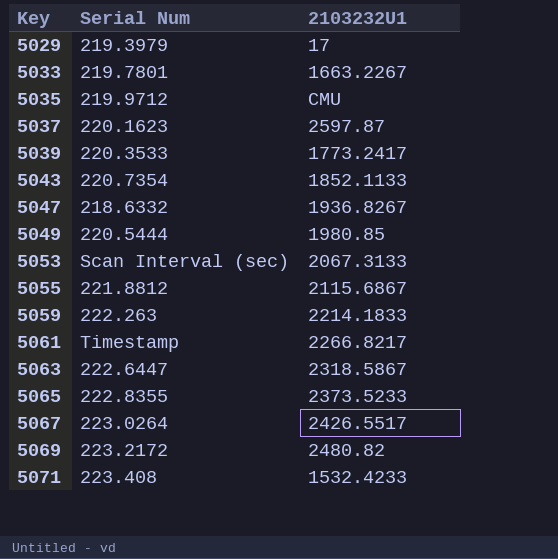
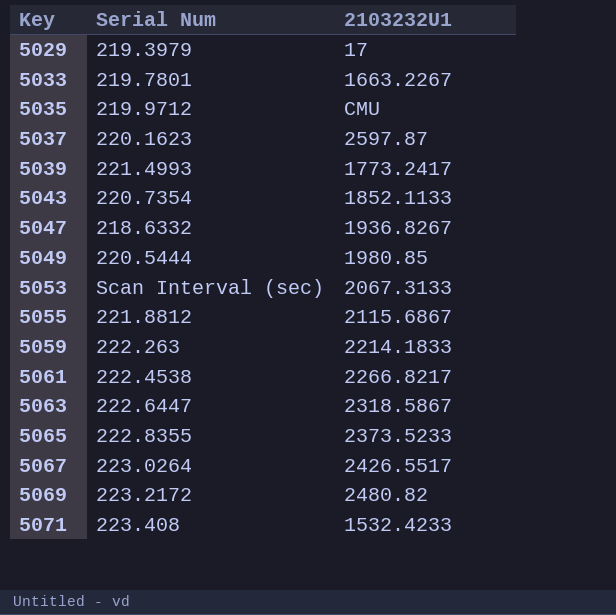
5039 | Serial Num: 220.3533 -> 221.4993
5061 | Serial Num: Timestamp -> 222.4538

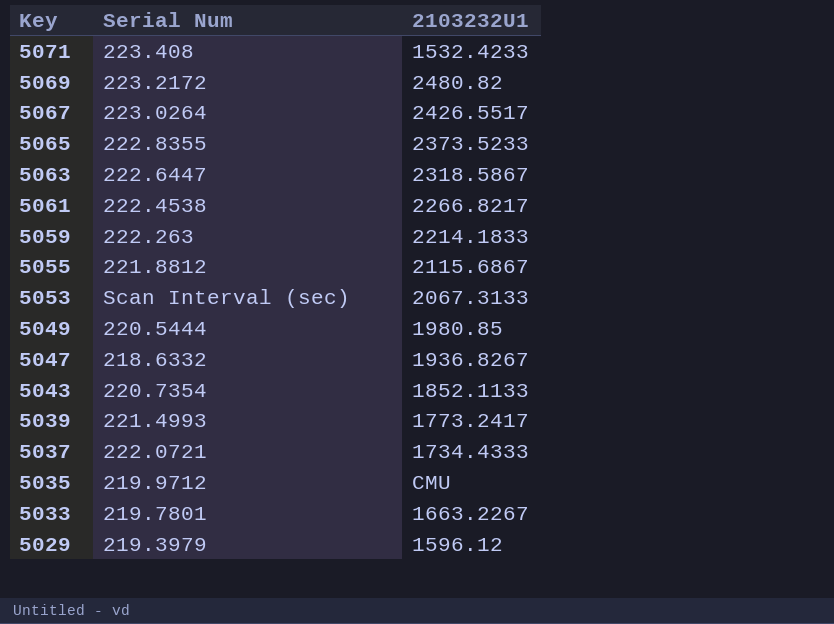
row order: Key ascending -> Key descending
5037 | Serial Num: 220.1623 -> 222.0721
5037 | 2103232U1: 2597.87 -> 1734.4333
5029 | 2103232U1: 17 -> 1596.12

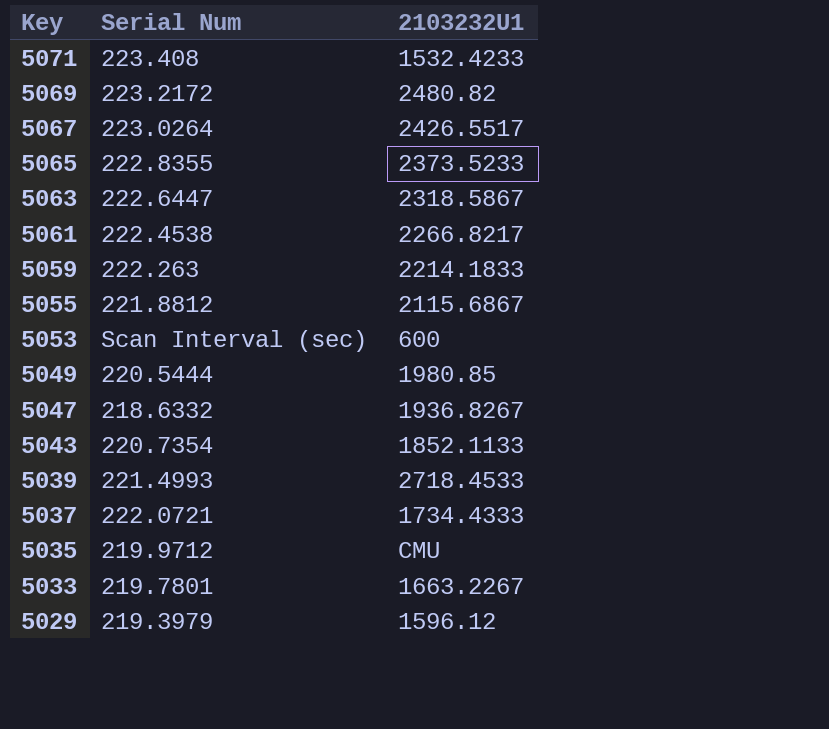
5053 | 2103232U1: 2067.3133 -> 600
5039 | 2103232U1: 1773.2417 -> 2718.4533

